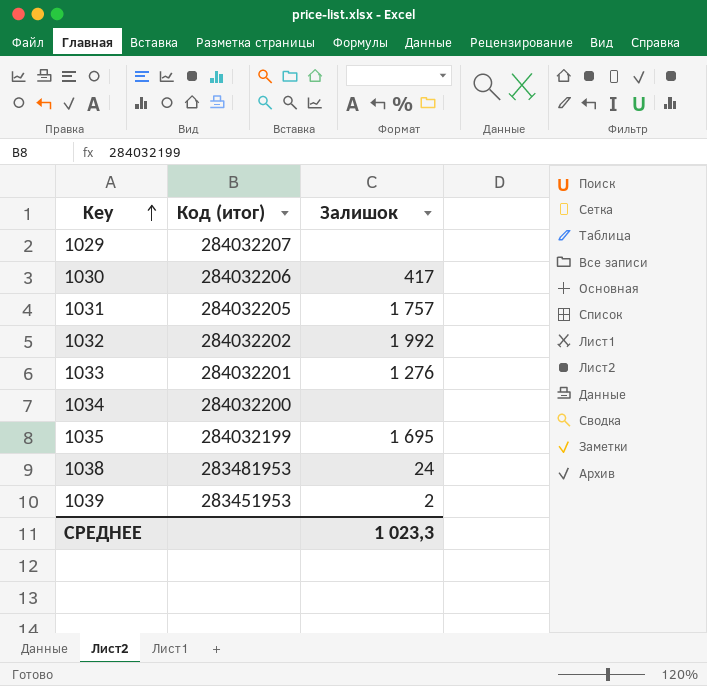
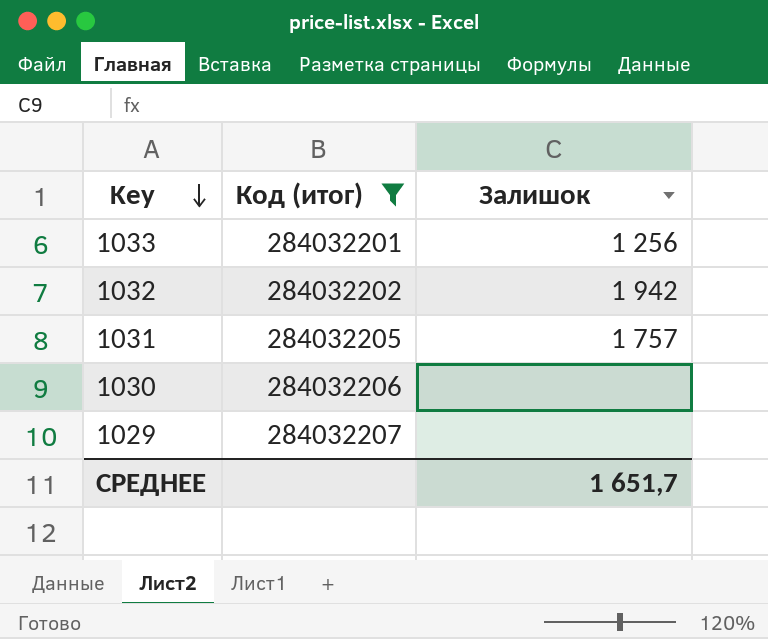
filter: none -> Код (итог) >= 284032201
row order: Key ascending -> Key descending
1033 | Залишок: 1 276 -> 1 256
1032 | Залишок: 1 992 -> 1 942
1030 | Залишок: 417 -> none
СРЕДНЕЕ | Залишок: 1 023,3 -> 1 651,7

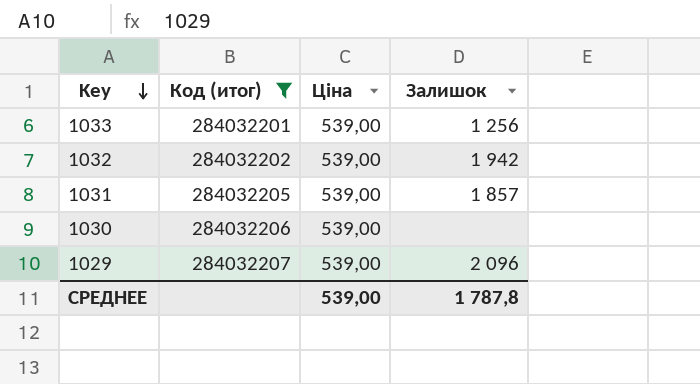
column Ціна | position: none -> 3
1031 | Залишок: 1 757 -> 1 857
1029 | Залишок: none -> 2 096
СРЕДНЕЕ | Залишок: 1 651,7 -> 1 787,8

